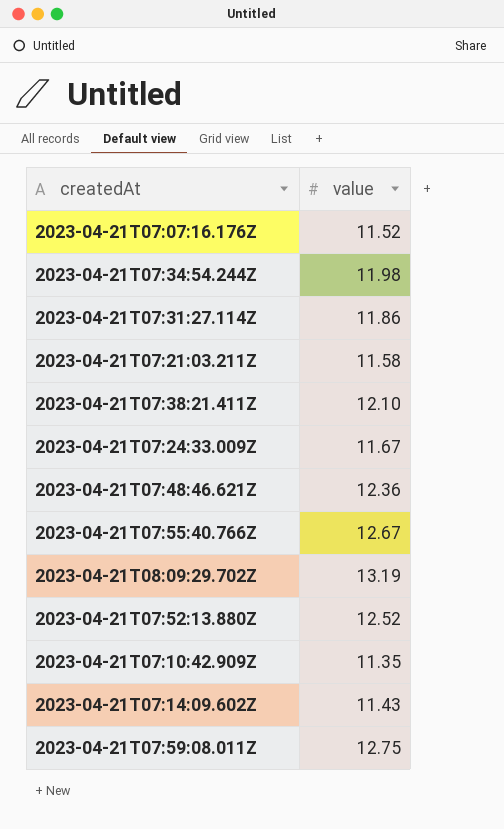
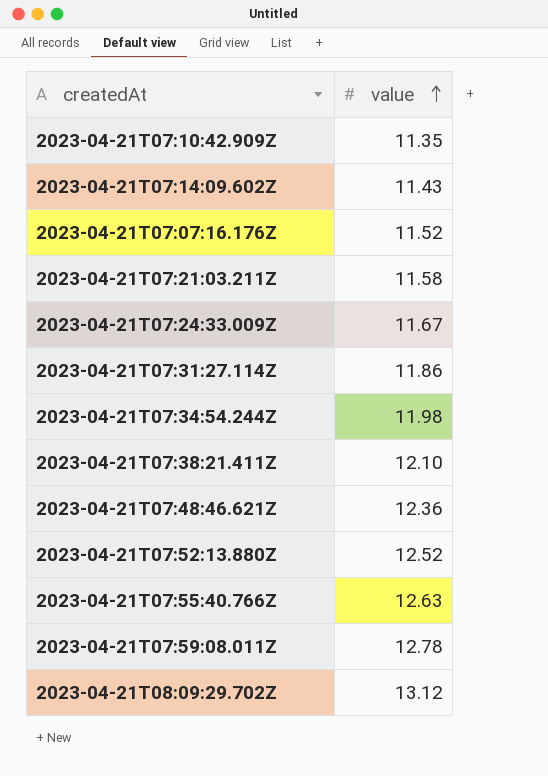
row order: none -> value ascending
2023-04-21T07:55:40.766Z | value: 12.67 -> 12.63
2023-04-21T07:59:08.011Z | value: 12.75 -> 12.78
2023-04-21T08:09:29.702Z | value: 13.19 -> 13.12

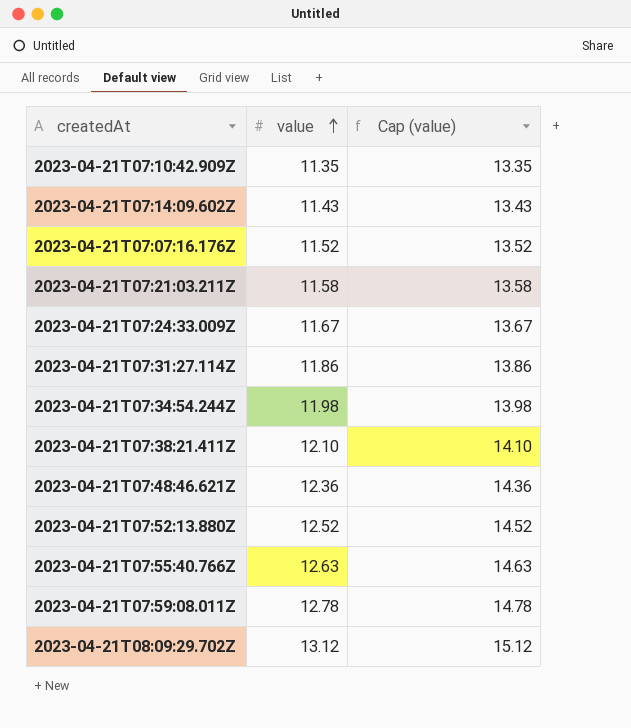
column Cap (value) | formula: none -> [value] + 2

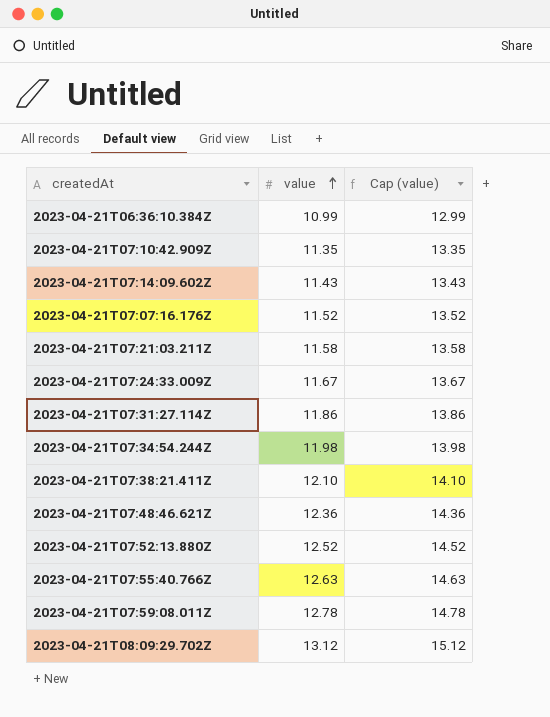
row 2023-04-21T06:36:10.384Z: none -> 10.99 | 12.99

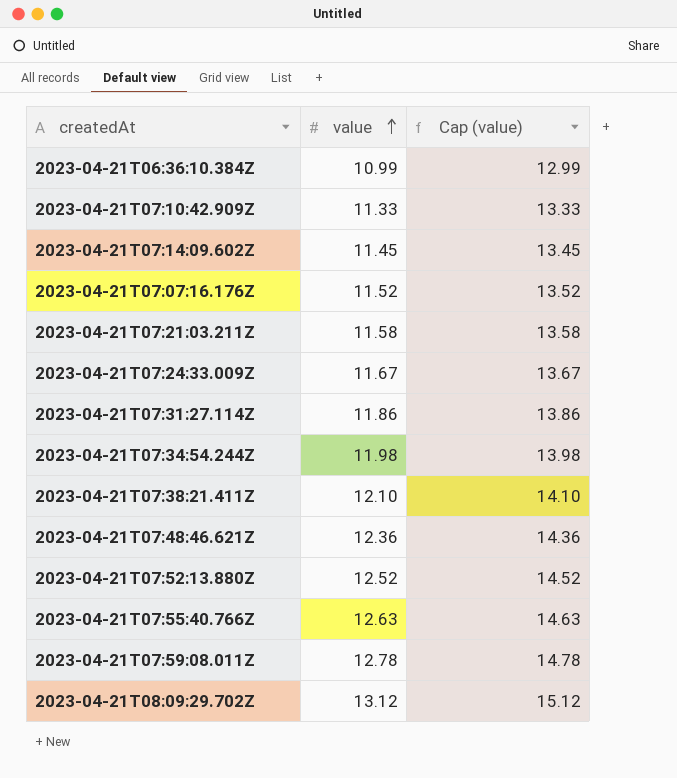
2023-04-21T07:10:42.909Z | value: 11.35 -> 11.33
2023-04-21T07:10:42.909Z | Cap (value): 13.35 -> 13.33
2023-04-21T07:14:09.602Z | value: 11.43 -> 11.45
2023-04-21T07:14:09.602Z | Cap (value): 13.43 -> 13.45

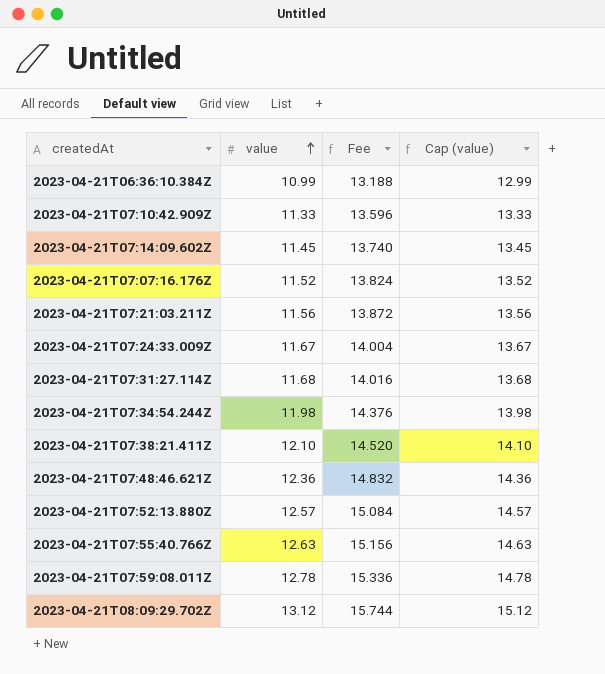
column Fee | formula: none -> [value] * 1.2
2023-04-21T07:21:03.211Z | value: 11.58 -> 11.56
2023-04-21T07:21:03.211Z | Cap (value): 13.58 -> 13.56
2023-04-21T07:31:27.114Z | value: 11.86 -> 11.68
2023-04-21T07:31:27.114Z | Cap (value): 13.86 -> 13.68
2023-04-21T07:52:13.880Z | value: 12.52 -> 12.57
2023-04-21T07:52:13.880Z | Cap (value): 14.52 -> 14.57

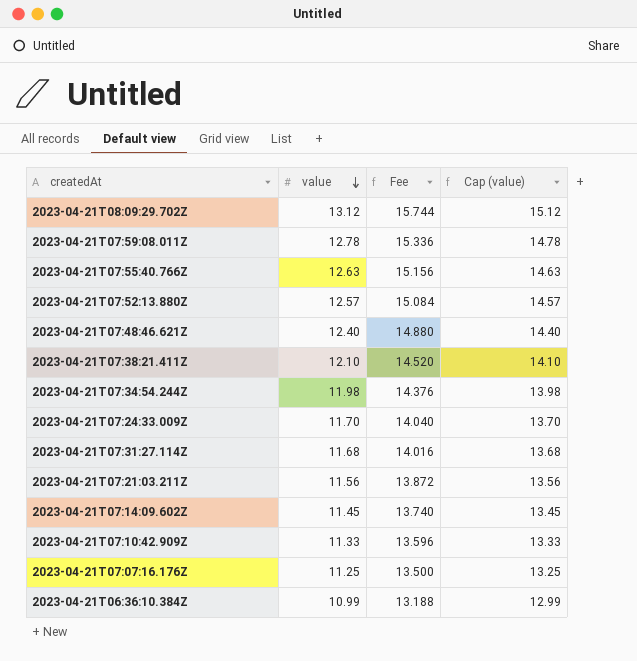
row order: value ascending -> value descending
2023-04-21T07:48:46.621Z | value: 12.36 -> 12.40
2023-04-21T07:48:46.621Z | Fee: 14.832 -> 14.880
2023-04-21T07:48:46.621Z | Cap (value): 14.36 -> 14.40
2023-04-21T07:24:33.009Z | value: 11.67 -> 11.70
2023-04-21T07:24:33.009Z | Fee: 14.004 -> 14.040
2023-04-21T07:24:33.009Z | Cap (value): 13.67 -> 13.70
2023-04-21T07:07:16.176Z | value: 11.52 -> 11.25
2023-04-21T07:07:16.176Z | Fee: 13.824 -> 13.500
2023-04-21T07:07:16.176Z | Cap (value): 13.52 -> 13.25

